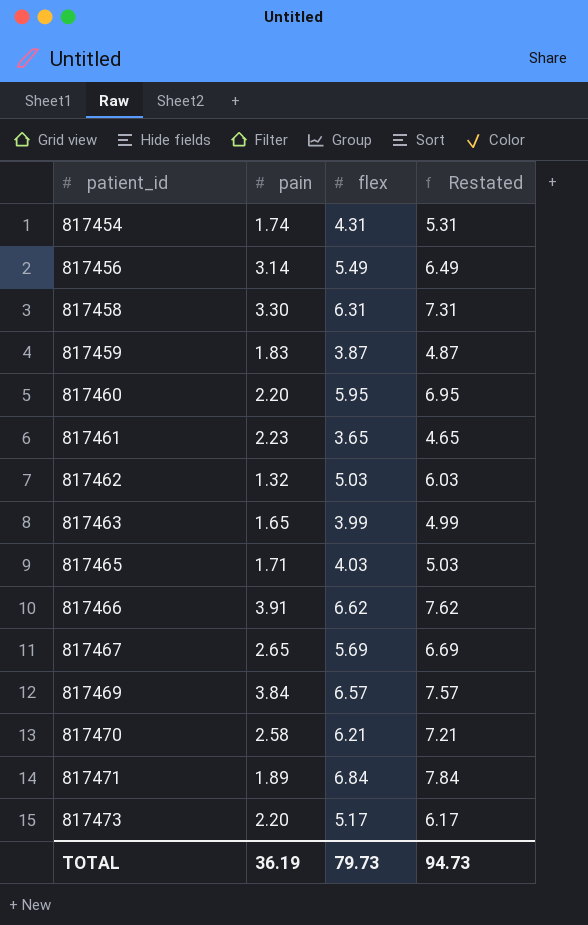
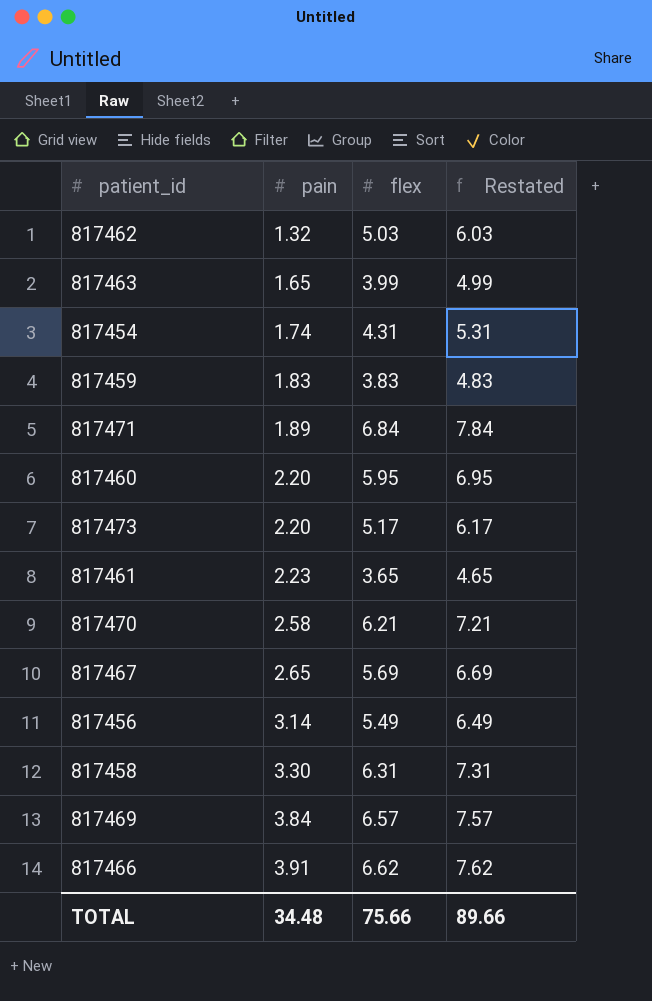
row order: patient_id ascending -> pain ascending
row 817465: 1.71 | 4.03 | 5.03 -> none
817459 | flex: 3.87 -> 3.83
817459 | Restated: 4.87 -> 4.83
TOTAL | pain: 36.19 -> 34.48
TOTAL | flex: 79.73 -> 75.66
TOTAL | Restated: 94.73 -> 89.66

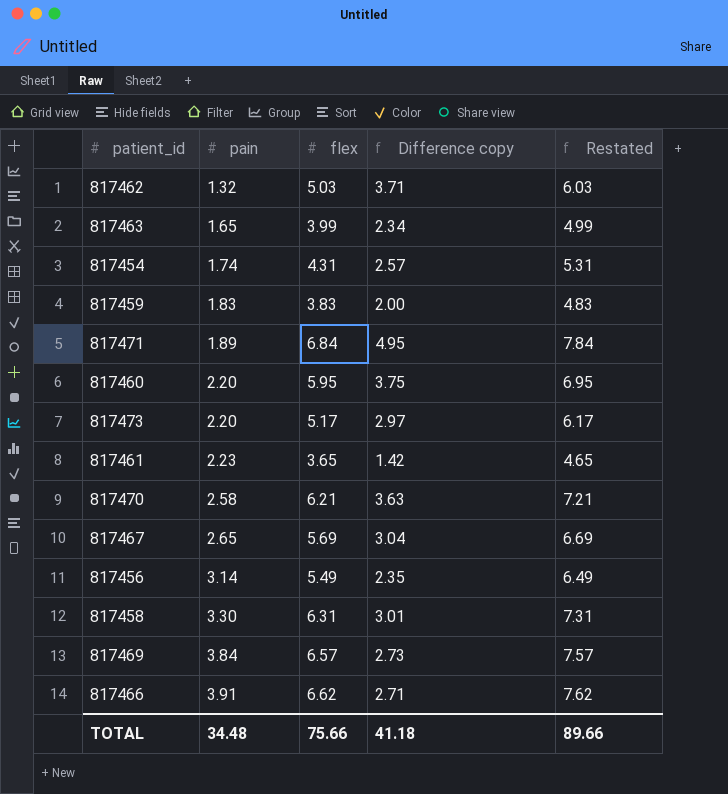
column Difference copy | formula: none -> [flex] - [pain]

